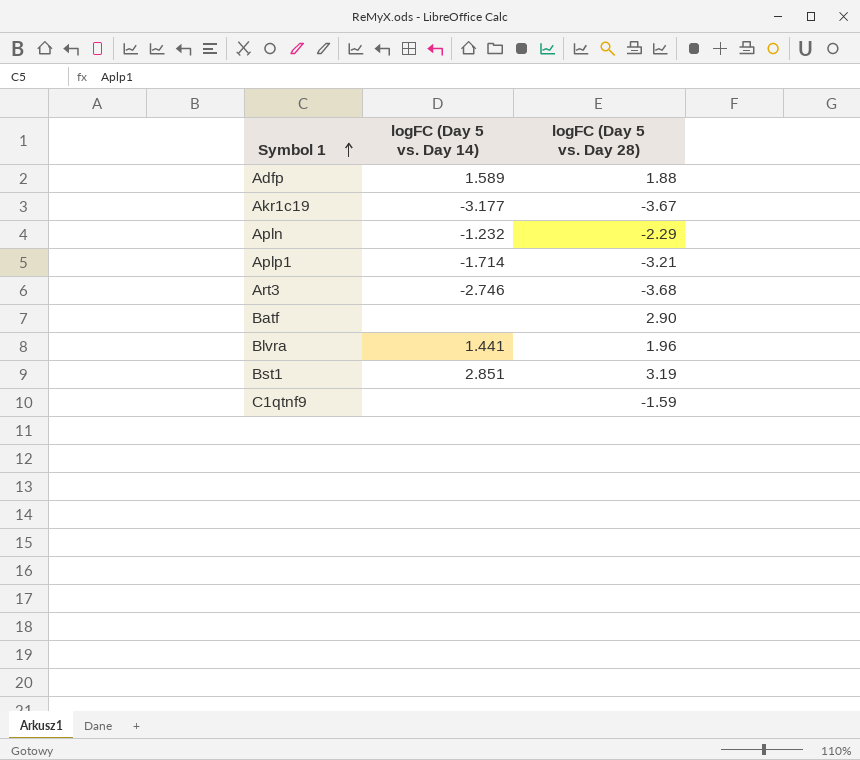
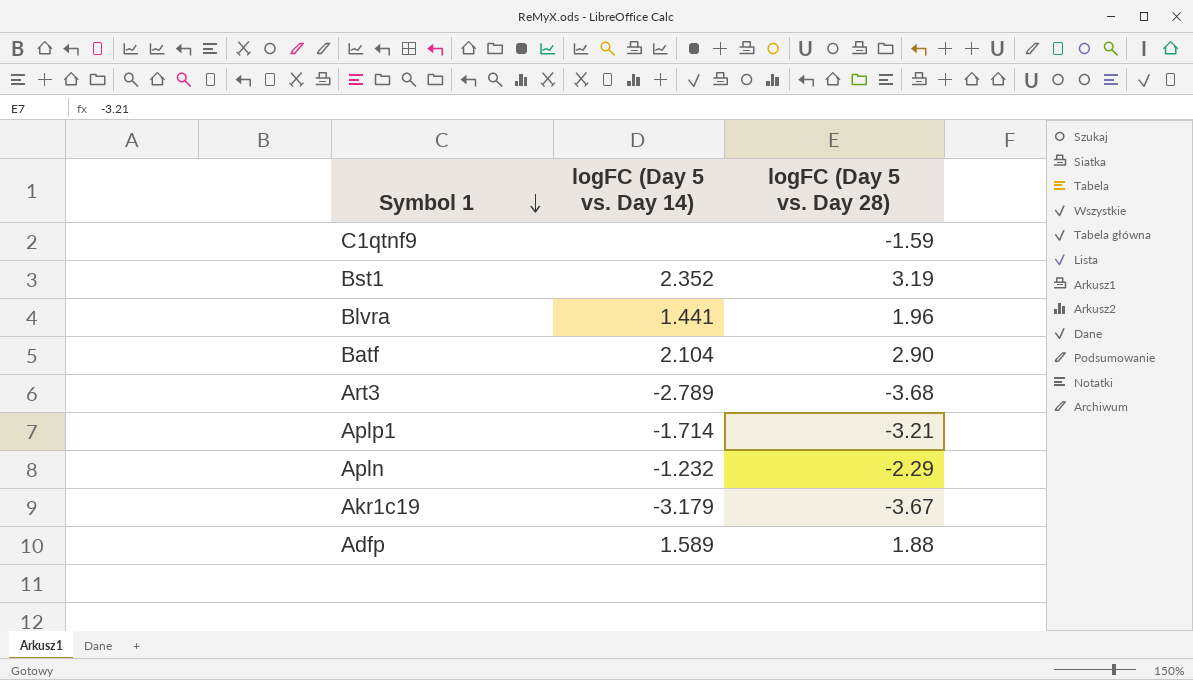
row order: Symbol 1 ascending -> Symbol 1 descending
Bst1 | logFC (Day 5 vs. Day 14): 2.851 -> 2.352
Batf | logFC (Day 5 vs. Day 14): none -> 2.104
Art3 | logFC (Day 5 vs. Day 14): -2.746 -> -2.789
Akr1c19 | logFC (Day 5 vs. Day 14): -3.177 -> -3.179

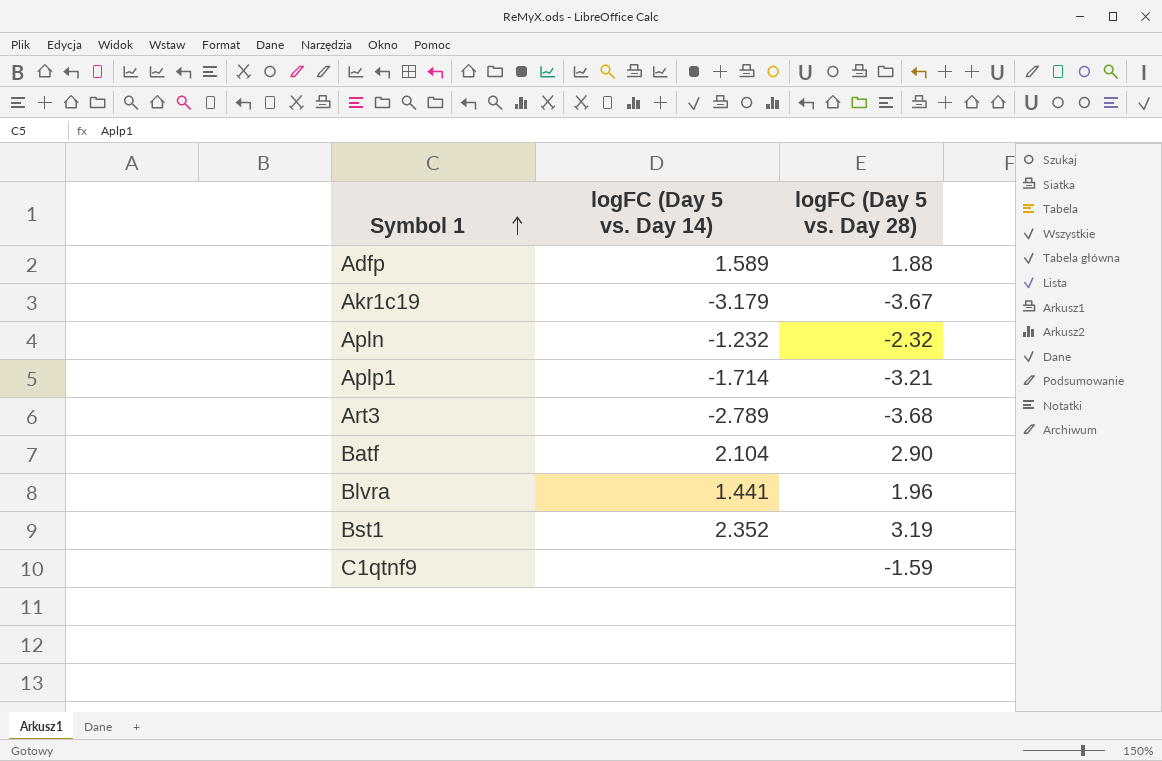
row order: Symbol 1 descending -> Symbol 1 ascending
Apln | logFC (Day 5 vs. Day 28): -2.29 -> -2.32

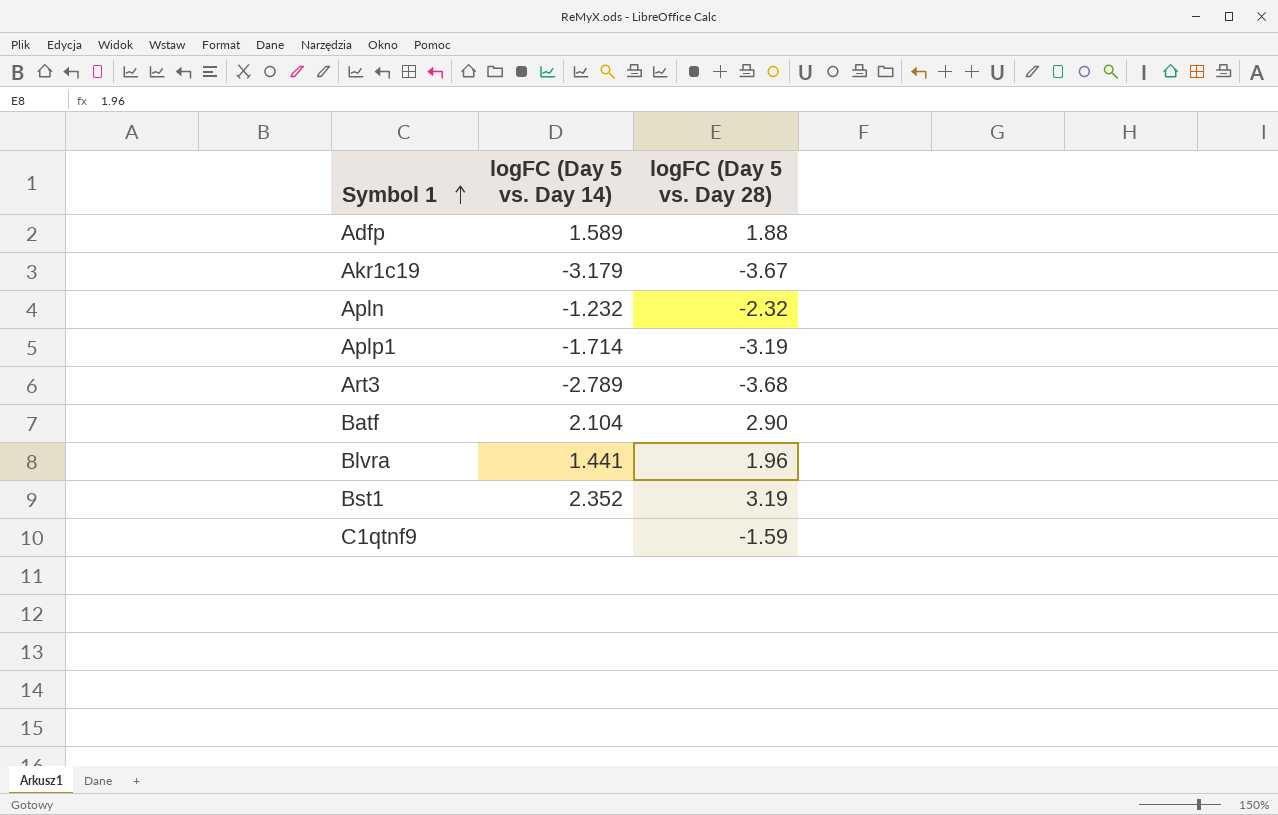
Aplp1 | logFC (Day 5 vs. Day 28): -3.21 -> -3.19

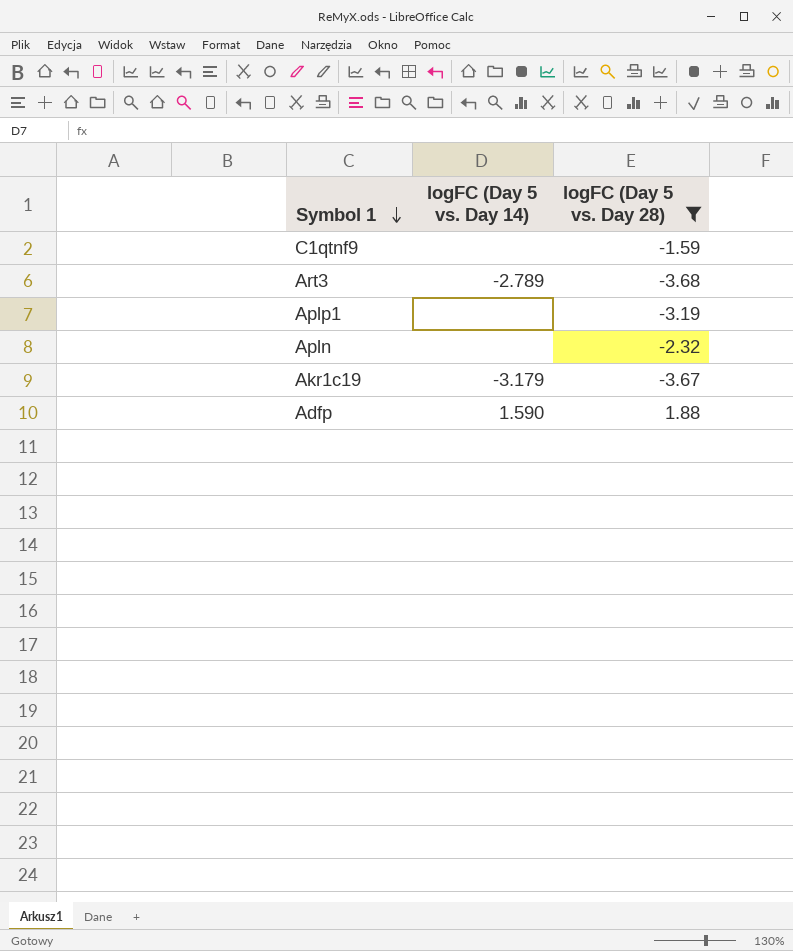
filter: none -> logFC (Day 5 vs. Day 28) <= 1.88
row order: Symbol 1 ascending -> Symbol 1 descending
Aplp1 | logFC (Day 5 vs. Day 14): -1.714 -> none
Apln | logFC (Day 5 vs. Day 14): -1.232 -> none
Adfp | logFC (Day 5 vs. Day 14): 1.589 -> 1.590

